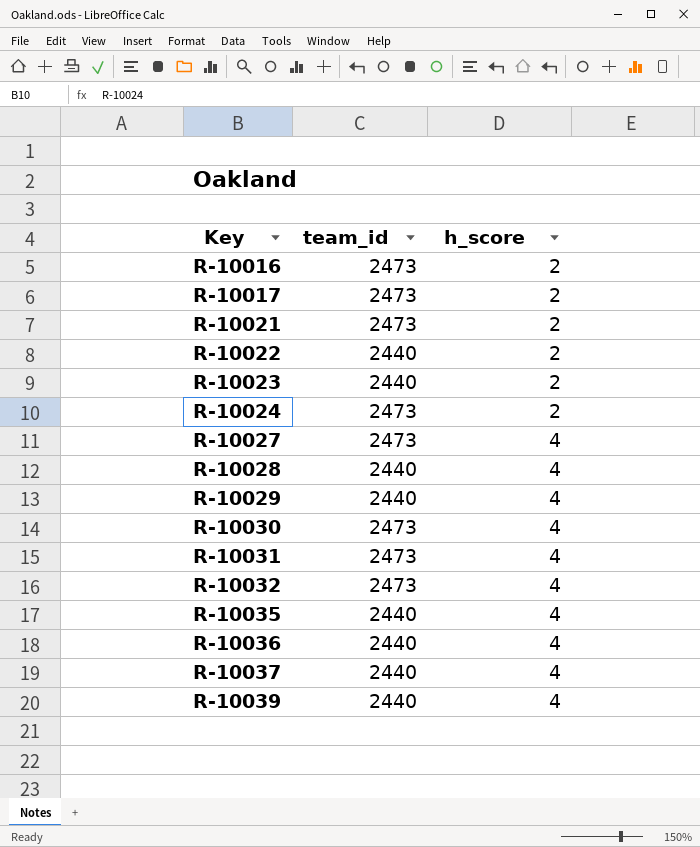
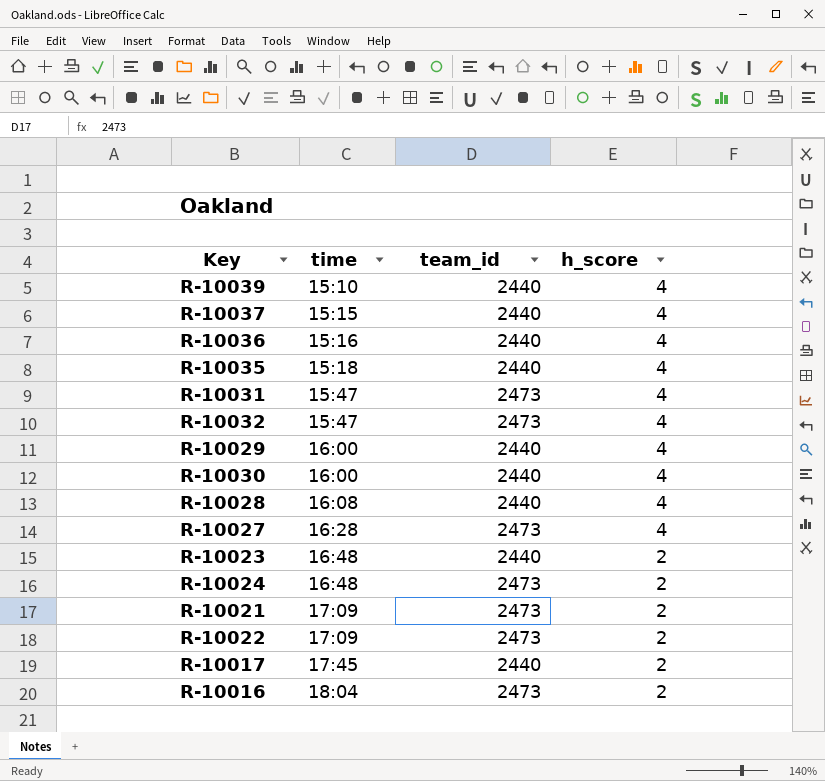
row order: Key ascending -> time ascending
column time | position: none -> 2
R-10030 | team_id: 2473 -> 2440
R-10022 | team_id: 2440 -> 2473
R-10017 | team_id: 2473 -> 2440

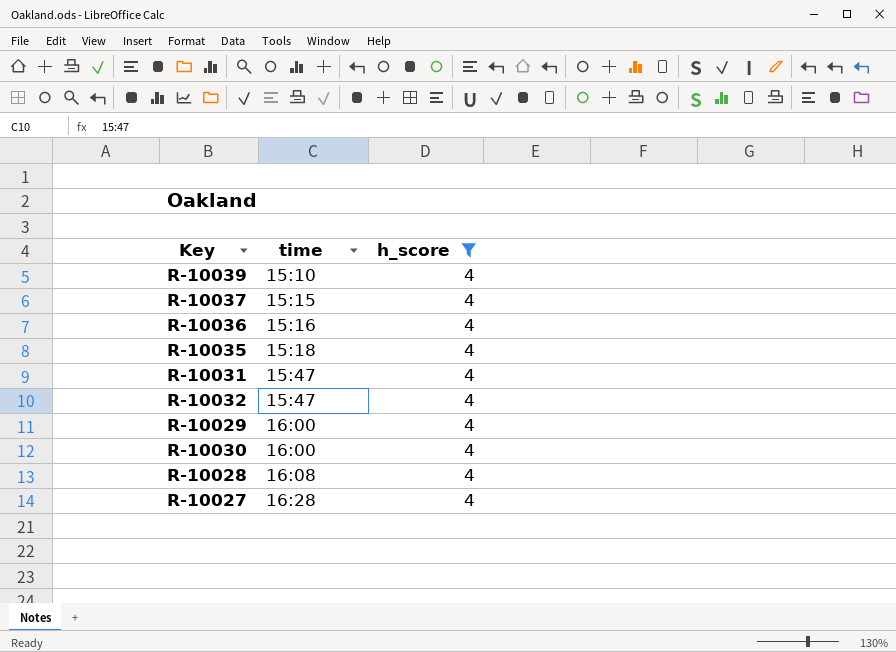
filter: none -> h_score = 4
column team_id | position: 3 -> none

